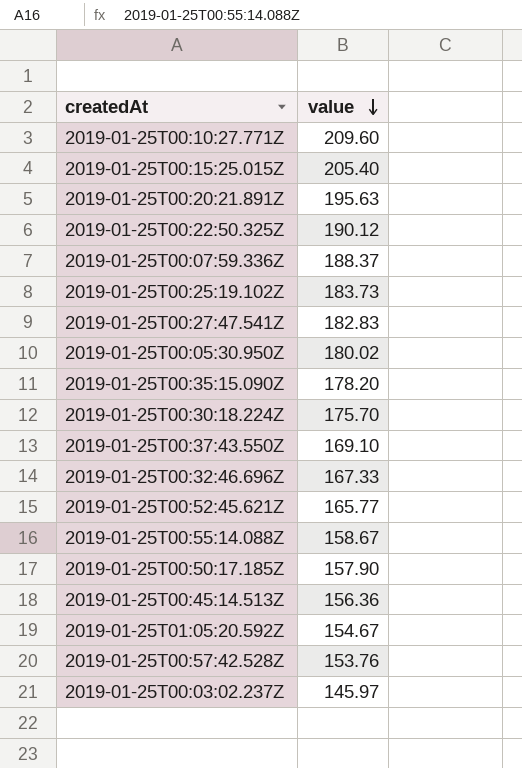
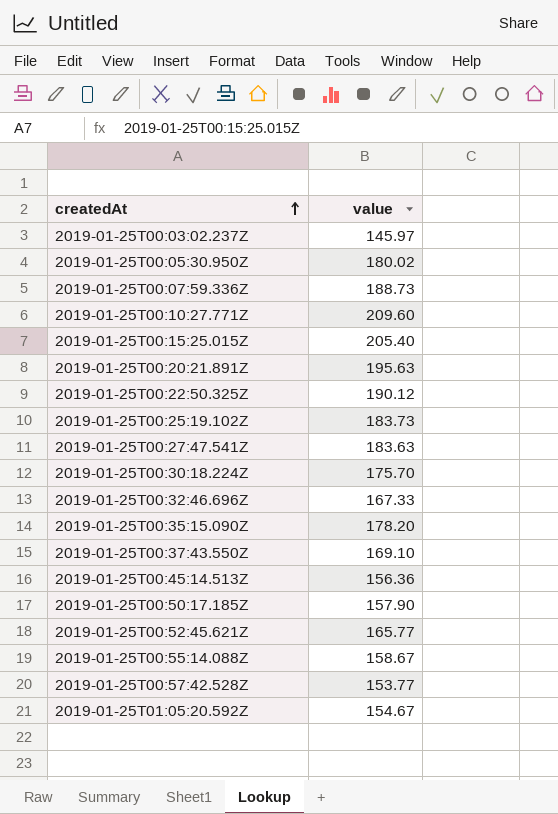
row order: value descending -> createdAt ascending
2019-01-25T00:07:59.336Z | value: 188.37 -> 188.73
2019-01-25T00:27:47.541Z | value: 182.83 -> 183.63
2019-01-25T00:57:42.528Z | value: 153.76 -> 153.77

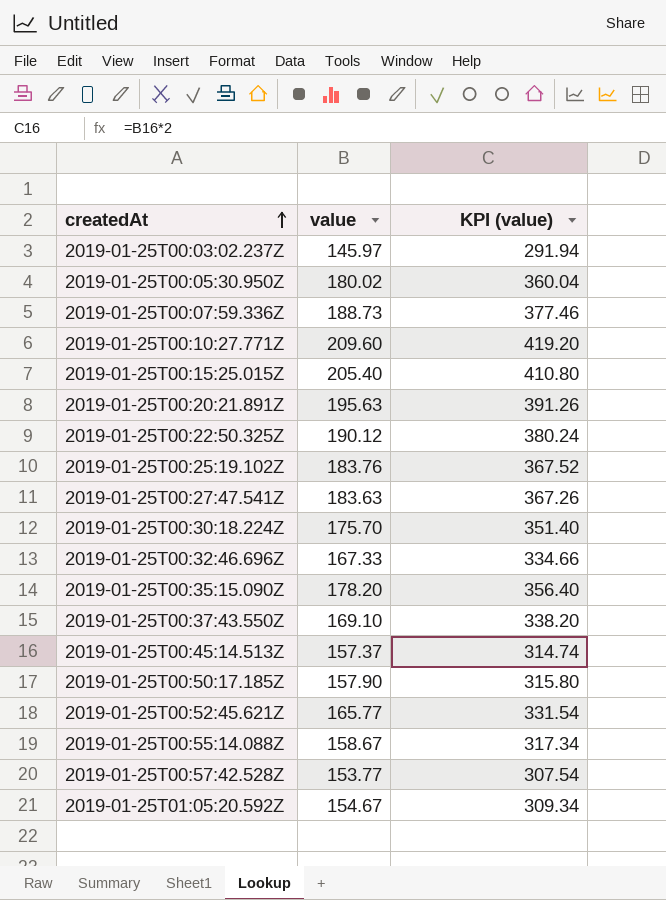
column KPI (value) | formula: none -> [value] * 2
2019-01-25T00:25:19.102Z | value: 183.73 -> 183.76
2019-01-25T00:45:14.513Z | value: 156.36 -> 157.37

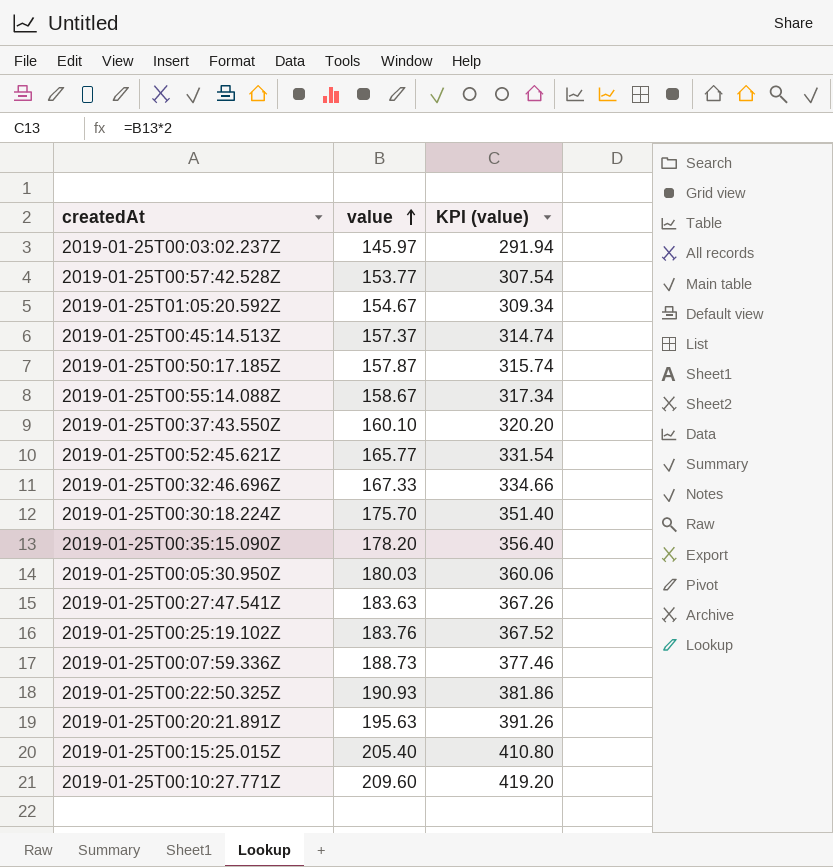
row order: createdAt ascending -> value ascending
2019-01-25T00:50:17.185Z | value: 157.90 -> 157.87
2019-01-25T00:50:17.185Z | KPI (value): 315.80 -> 315.74
2019-01-25T00:37:43.550Z | value: 169.10 -> 160.10
2019-01-25T00:37:43.550Z | KPI (value): 338.20 -> 320.20
2019-01-25T00:05:30.950Z | value: 180.02 -> 180.03
2019-01-25T00:05:30.950Z | KPI (value): 360.04 -> 360.06
2019-01-25T00:22:50.325Z | value: 190.12 -> 190.93
2019-01-25T00:22:50.325Z | KPI (value): 380.24 -> 381.86

